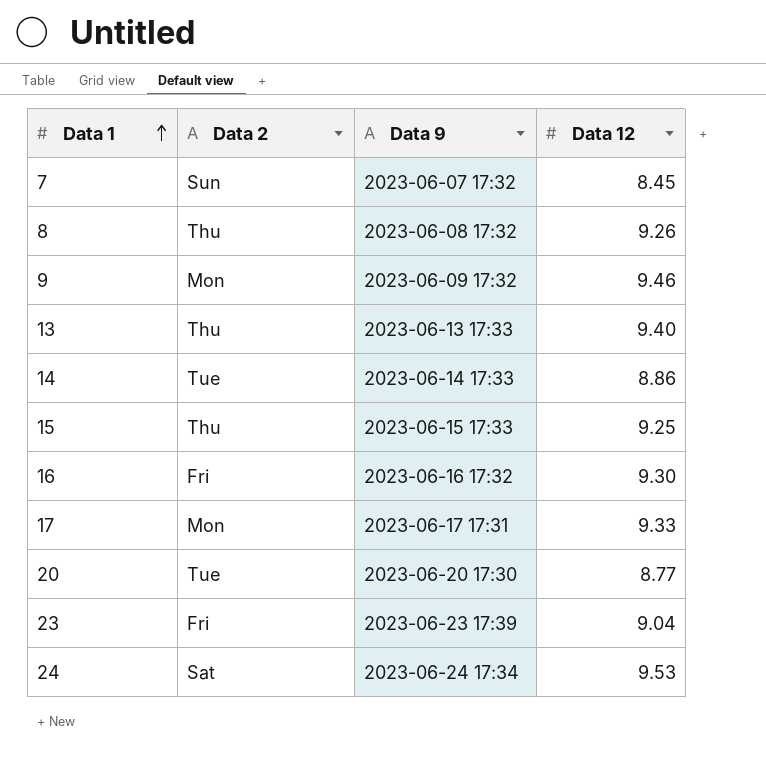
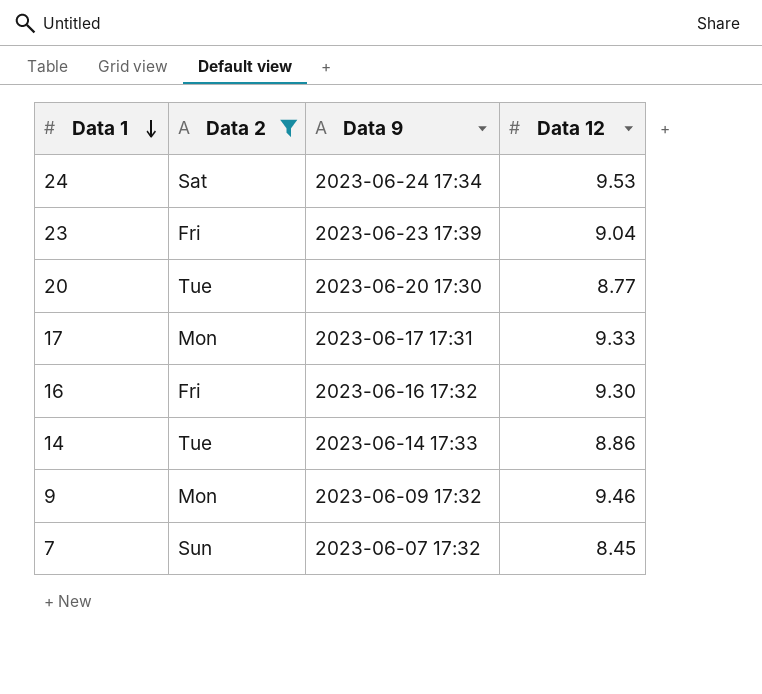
filter: none -> Data 2 != Thu
row order: Data 1 ascending -> Data 1 descending

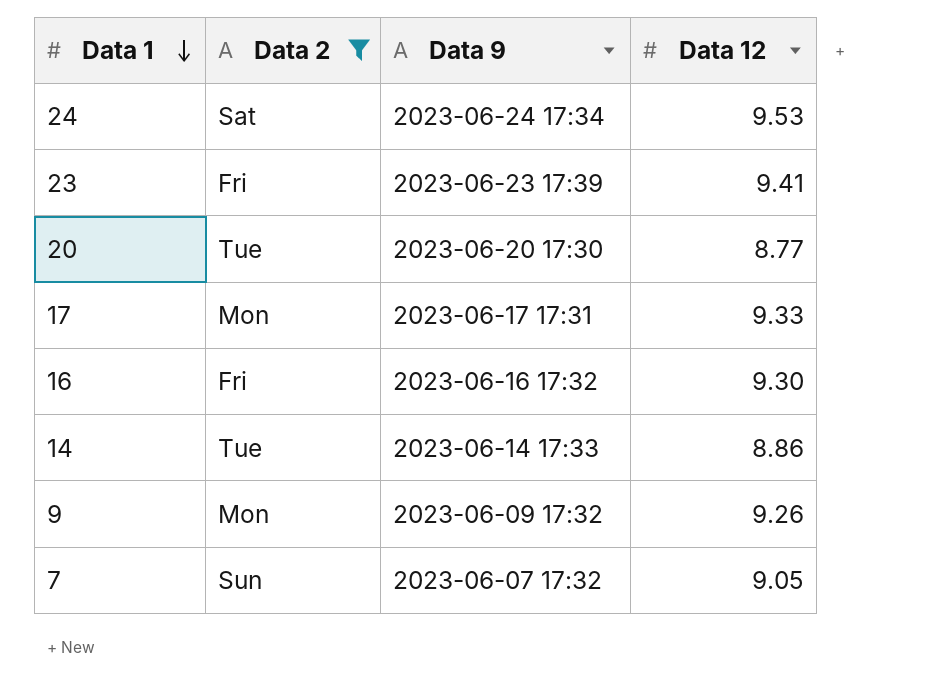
23 | Data 12: 9.04 -> 9.41
9 | Data 12: 9.46 -> 9.26
7 | Data 12: 8.45 -> 9.05

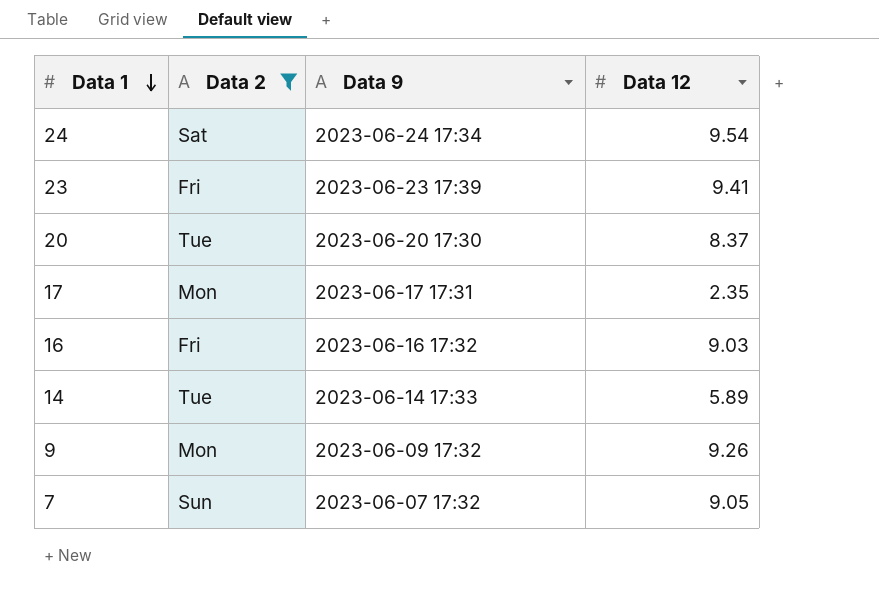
24 | Data 12: 9.53 -> 9.54
20 | Data 12: 8.77 -> 8.37
17 | Data 12: 9.33 -> 2.35
16 | Data 12: 9.30 -> 9.03
14 | Data 12: 8.86 -> 5.89

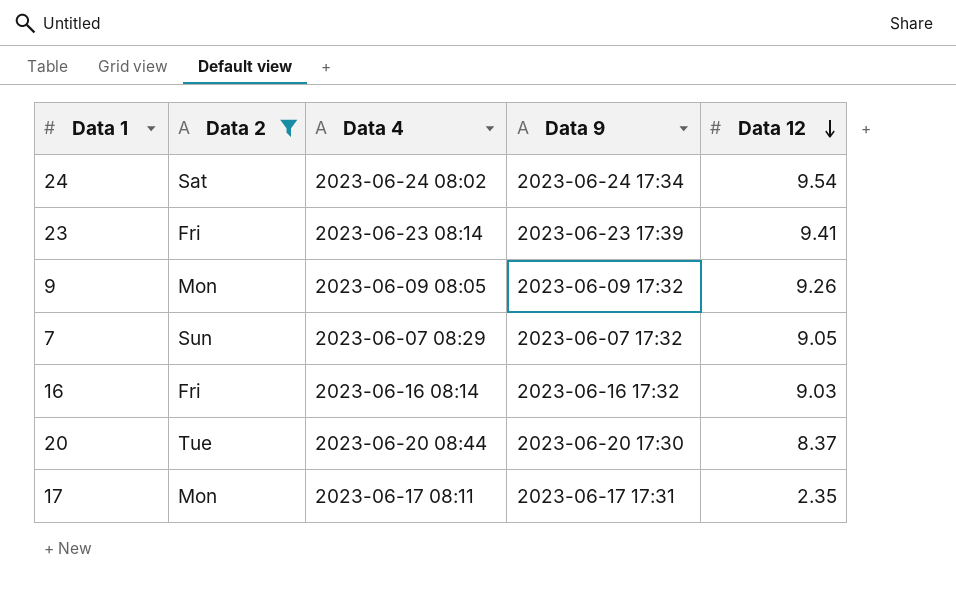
row order: Data 1 descending -> Data 12 descending
column Data 4 | position: none -> 3
row 14: Tue | 2023-06-14 17:33 | 5.89 -> none

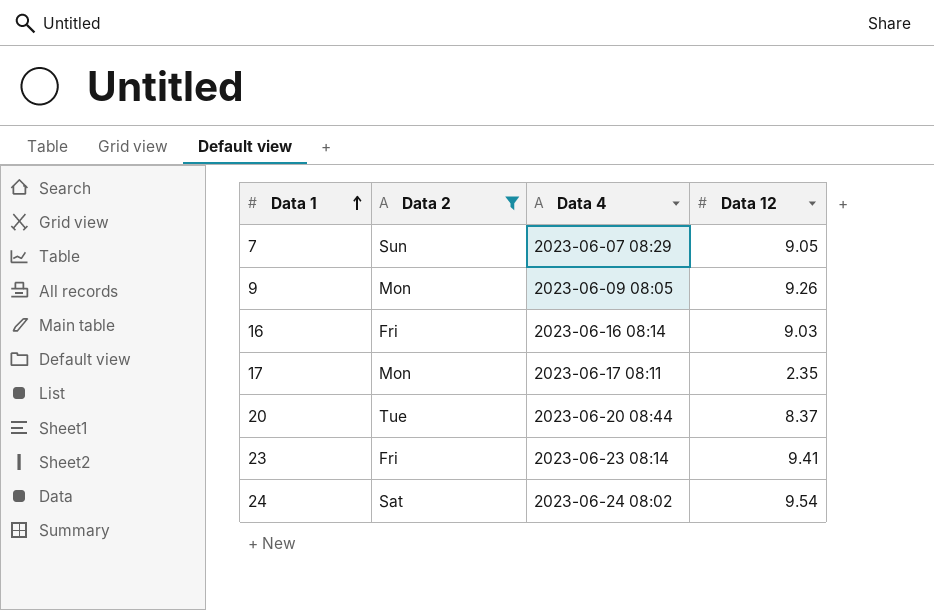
row order: Data 12 descending -> Data 1 ascending
column Data 9 | position: 4 -> none

